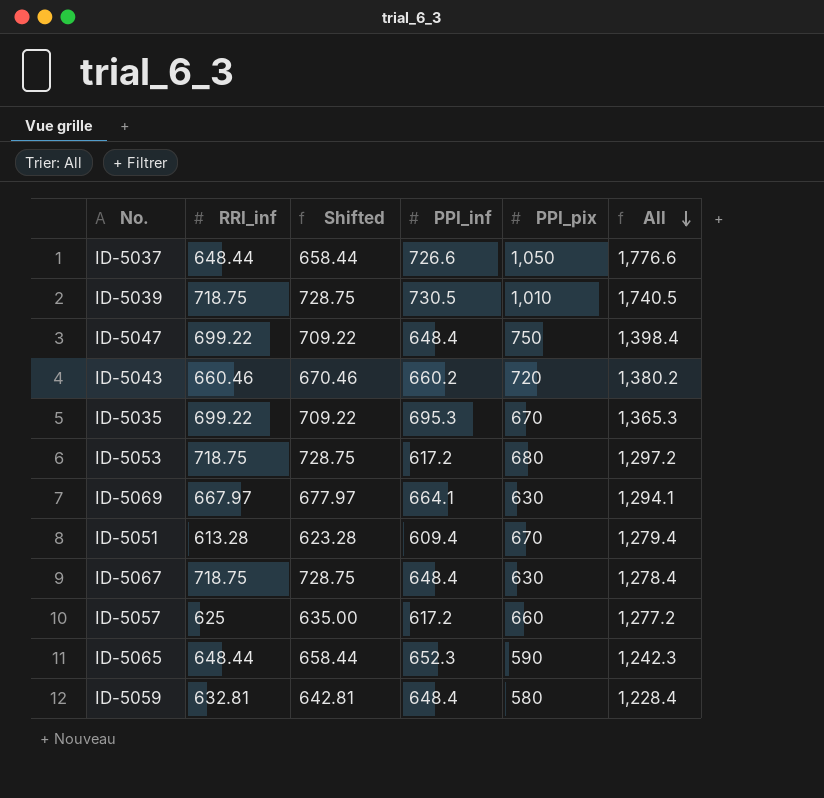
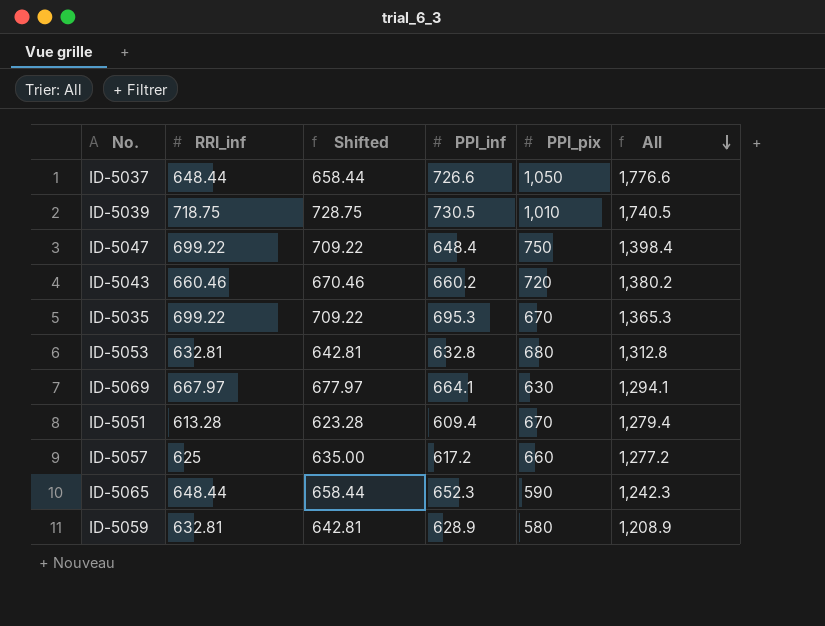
row ID-5067: 718.75 | 728.75 | 648.4 | 630 | 1,278.4 -> none
ID-5053 | RRI_inf: 718.75 -> 632.81
ID-5053 | Shifted: 728.75 -> 642.81
ID-5053 | PPI_inf: 617.2 -> 632.8
ID-5053 | All: 1,297.2 -> 1,312.8
ID-5059 | PPI_inf: 648.4 -> 628.9
ID-5059 | All: 1,228.4 -> 1,208.9

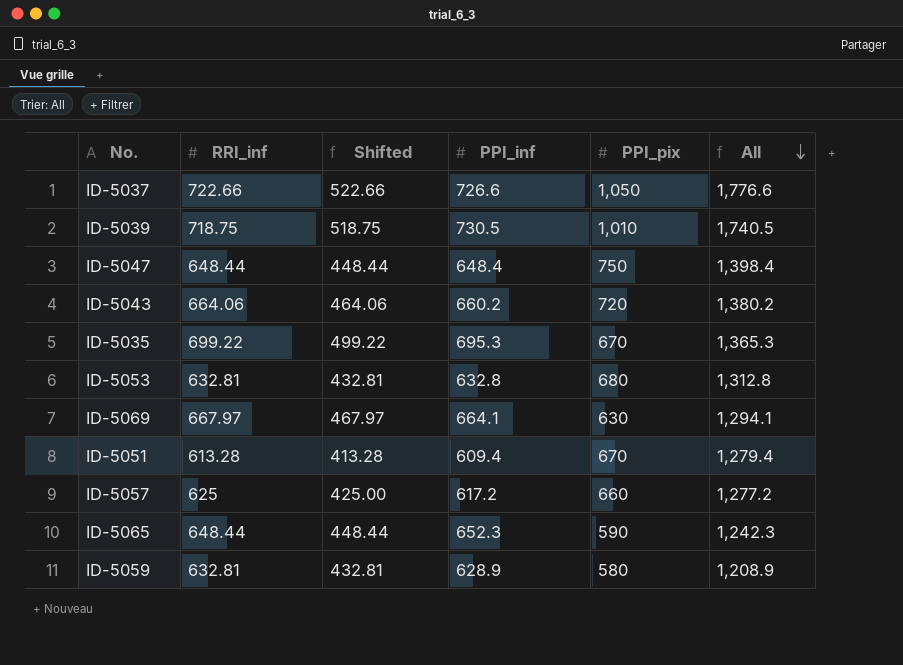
column Shifted | formula: [RRI_inf] + 10 -> [RRI_inf] - 200
ID-5037 | RRI_inf: 648.44 -> 722.66
ID-5047 | RRI_inf: 699.22 -> 648.44
ID-5043 | RRI_inf: 660.46 -> 664.06

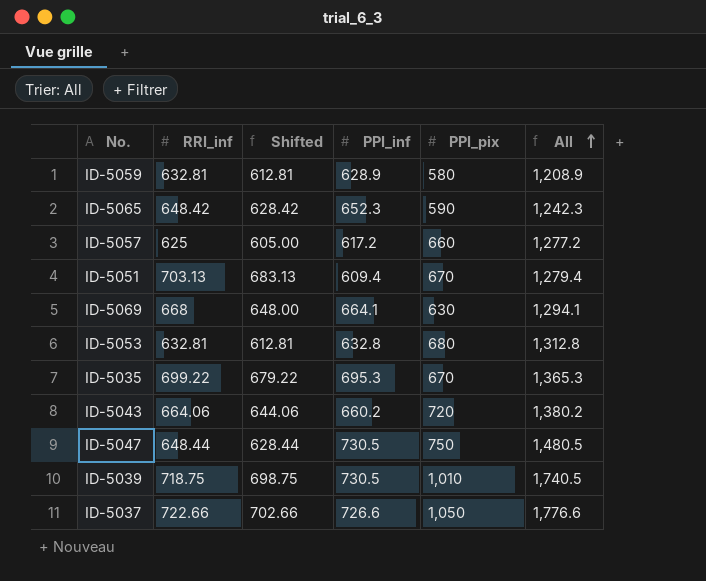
row order: All descending -> All ascending
column Shifted | formula: [RRI_inf] - 200 -> [RRI_inf] - 20
ID-5065 | RRI_inf: 648.44 -> 648.42
ID-5051 | RRI_inf: 613.28 -> 703.13
ID-5069 | RRI_inf: 667.97 -> 668
ID-5047 | PPI_inf: 648.4 -> 730.5
ID-5047 | All: 1,398.4 -> 1,480.5

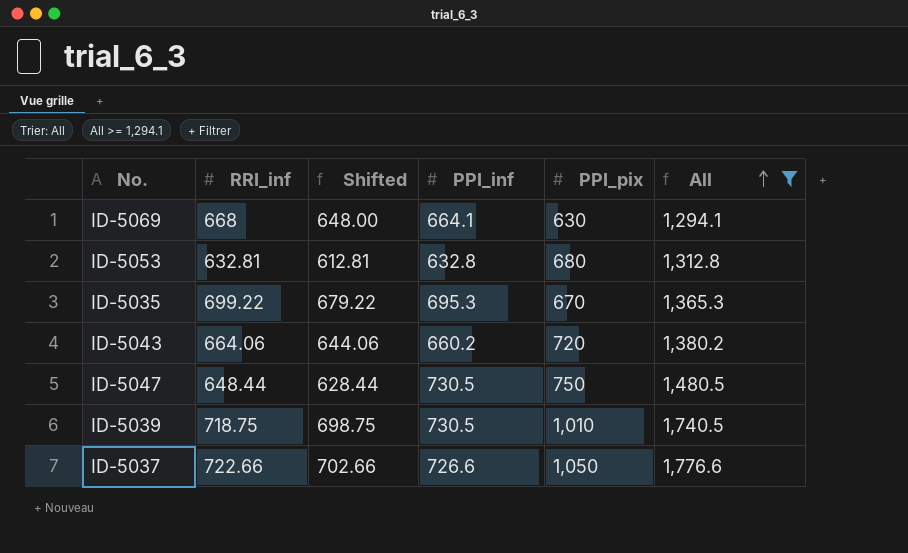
filter: none -> All >= 1,294.1

